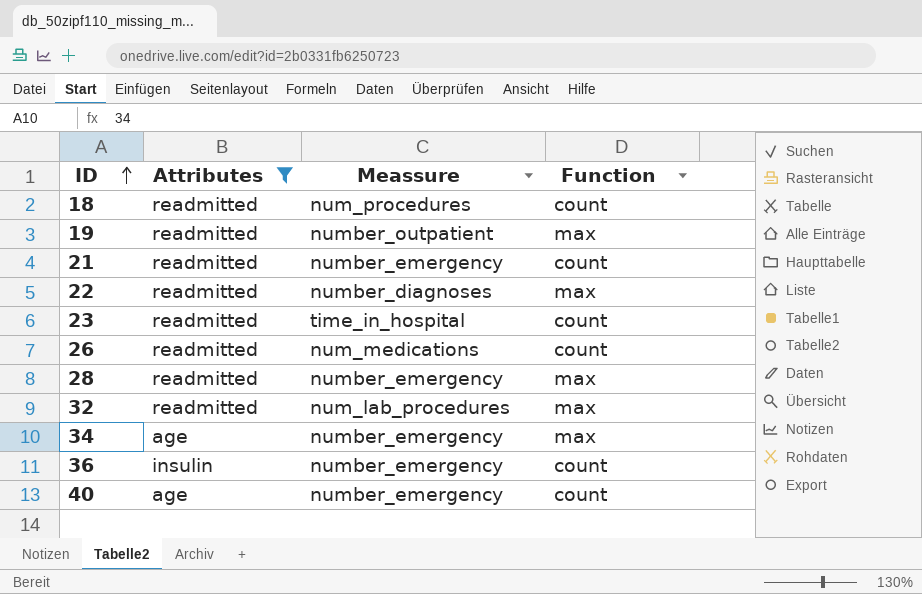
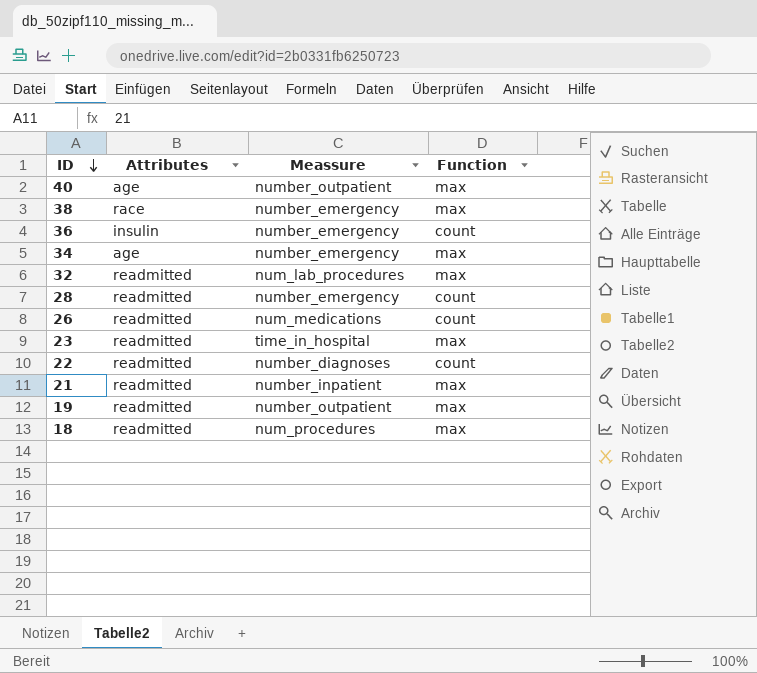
filter: Attributes != race -> none
row order: ID ascending -> ID descending
40 | Meassure: number_emergency -> number_outpatient
40 | Function: count -> max
28 | Function: max -> count
23 | Function: count -> max
22 | Function: max -> count
21 | Meassure: number_emergency -> number_inpatient
21 | Function: count -> max
18 | Function: count -> max

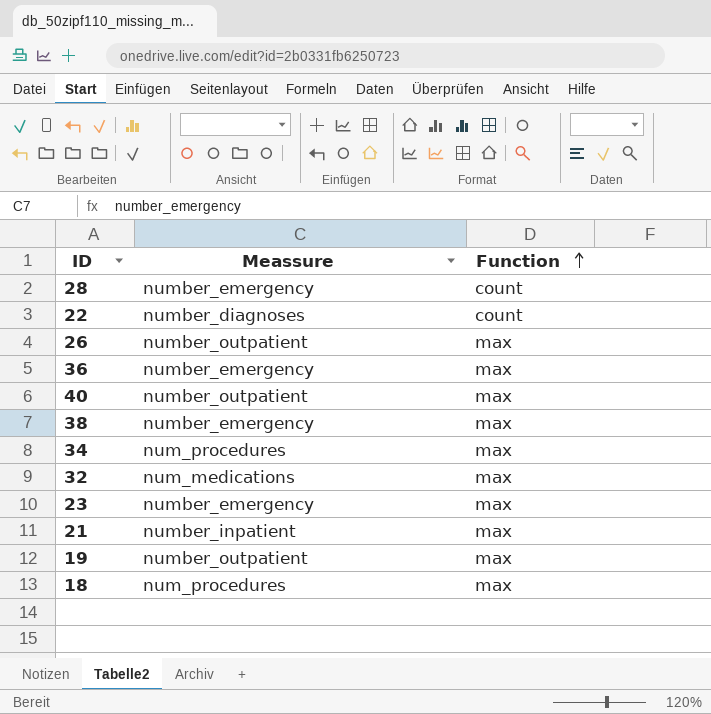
row order: ID descending -> Function ascending
column Attributes | position: 2 -> none
26 | Meassure: num_medications -> number_outpatient
26 | Function: count -> max
36 | Function: count -> max
34 | Meassure: number_emergency -> num_procedures
32 | Meassure: num_lab_procedures -> num_medications
23 | Meassure: time_in_hospital -> number_emergency

